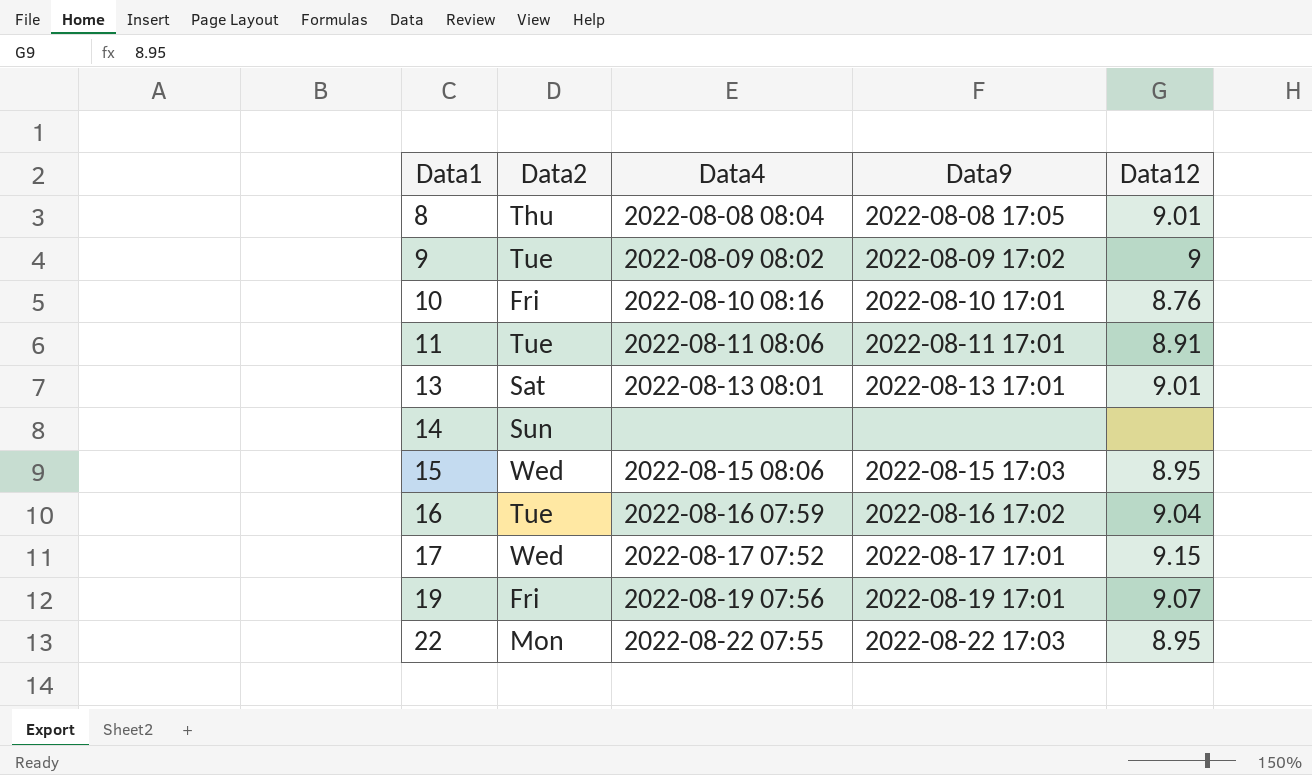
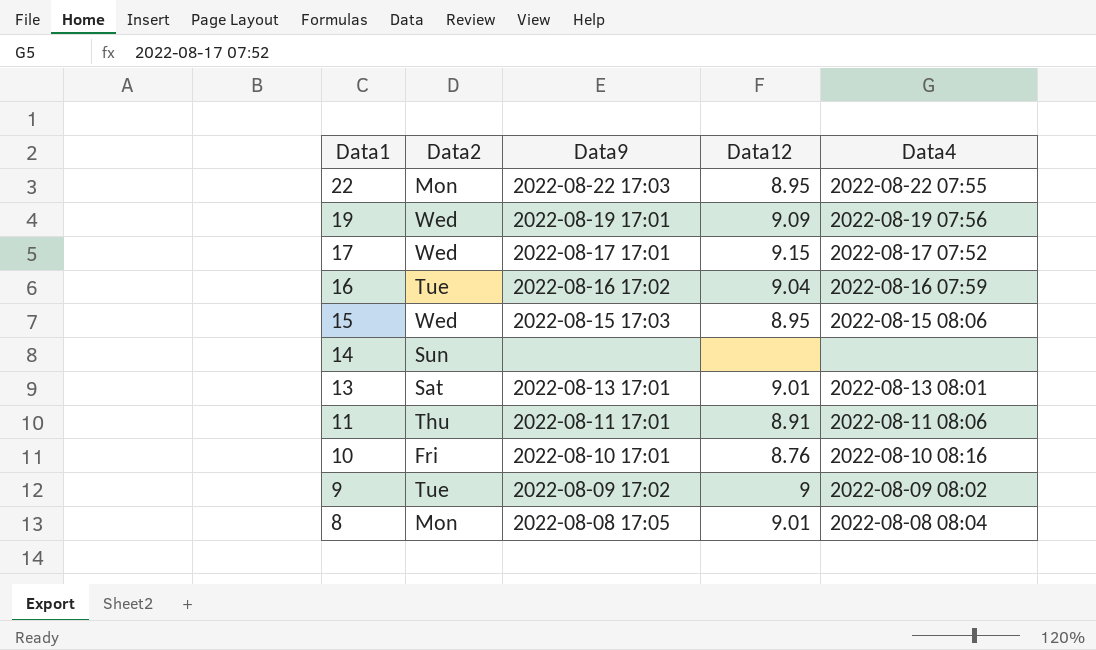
row order: Data1 ascending -> Data1 descending
column Data4 | position: 3 -> 5
19 | Data2: Fri -> Wed
19 | Data12: 9.07 -> 9.09
11 | Data2: Tue -> Thu
8 | Data2: Thu -> Mon

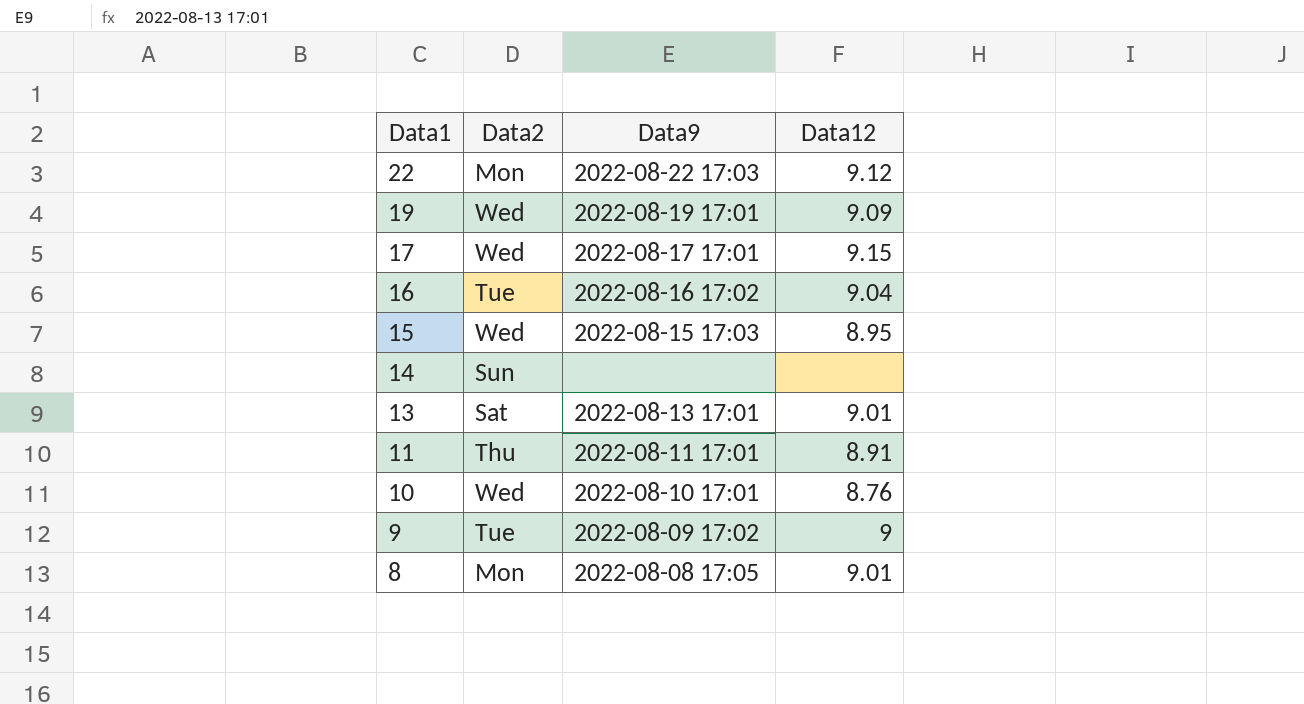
column Data4 | position: 5 -> none
22 | Data12: 8.95 -> 9.12
10 | Data2: Fri -> Wed

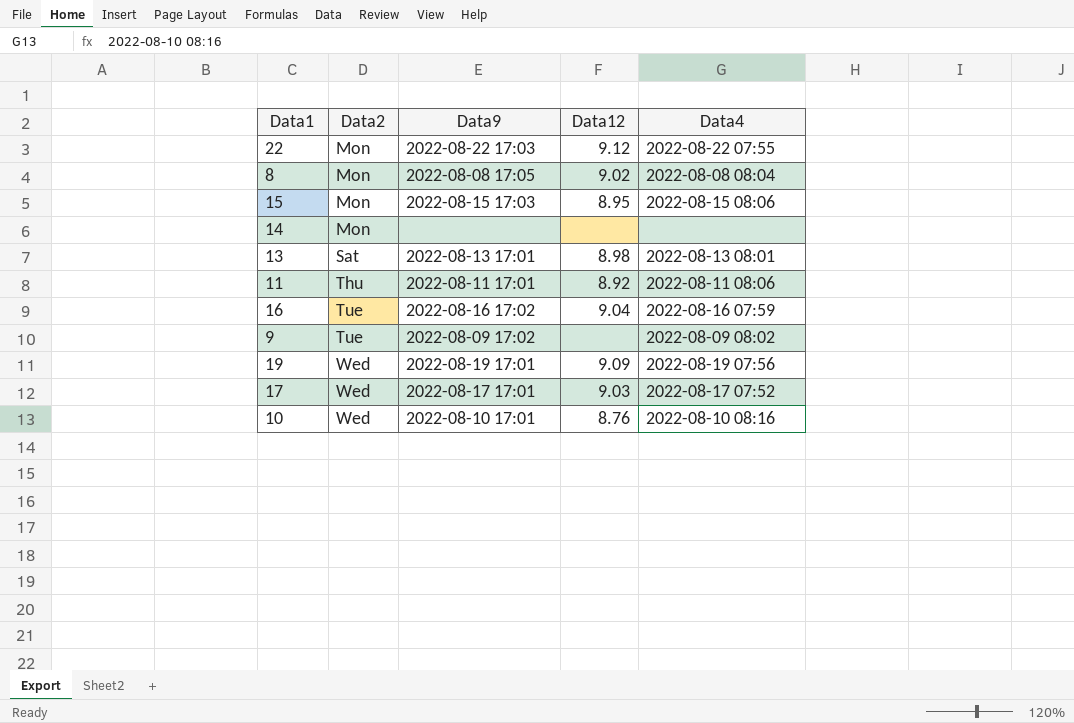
row order: Data1 descending -> Data2 ascending
column Data4 | position: none -> 5
8 | Data12: 9.01 -> 9.02
15 | Data2: Wed -> Mon
14 | Data2: Sun -> Mon
13 | Data12: 9.01 -> 8.98
11 | Data12: 8.91 -> 8.92
9 | Data12: 9 -> none
17 | Data12: 9.15 -> 9.03

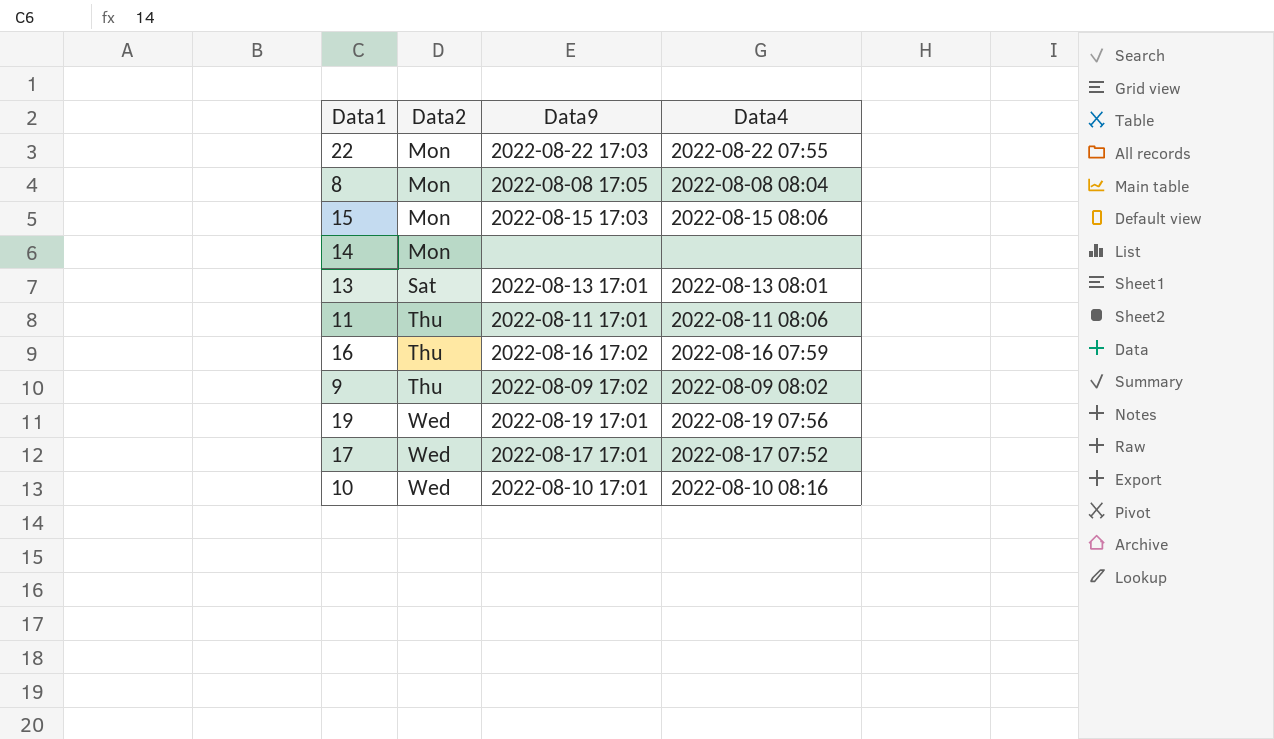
column Data12 | position: 4 -> none
16 | Data2: Tue -> Thu
9 | Data2: Tue -> Thu

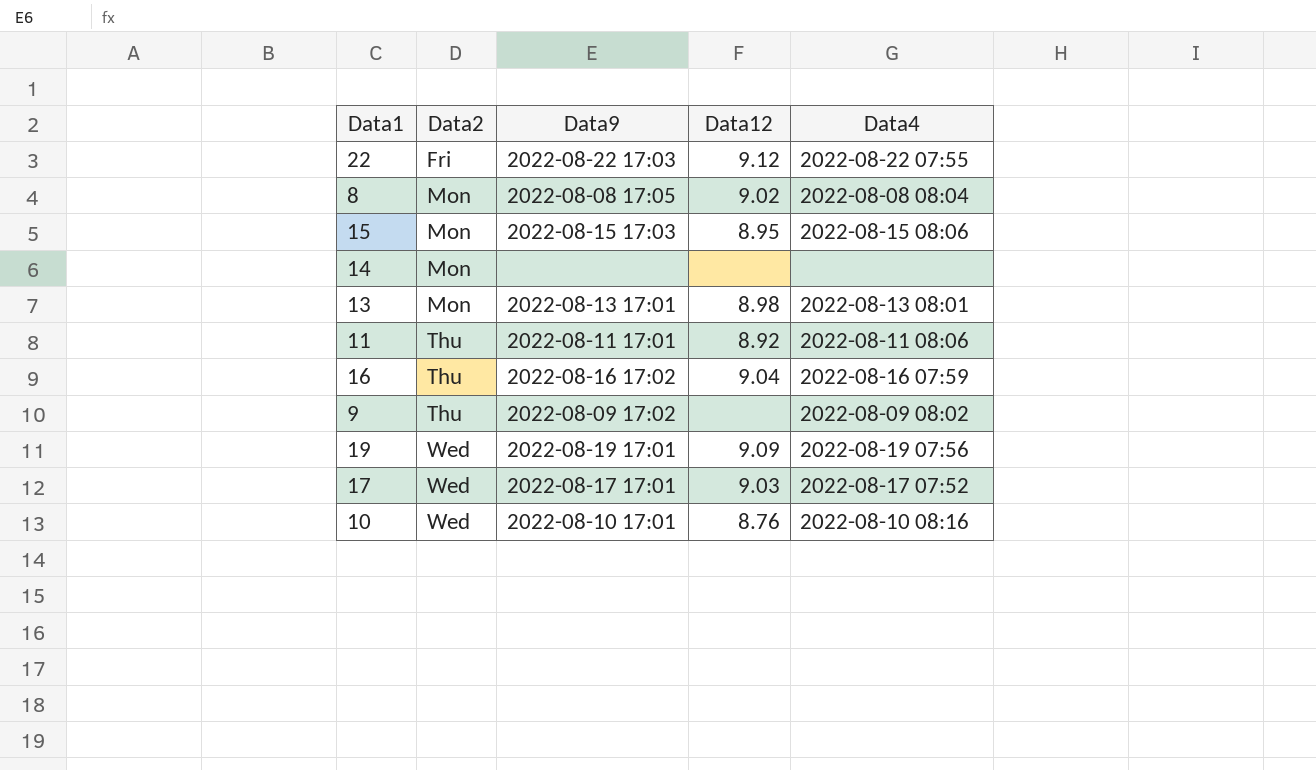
column Data12 | position: none -> 4
22 | Data2: Mon -> Fri
13 | Data2: Sat -> Mon

